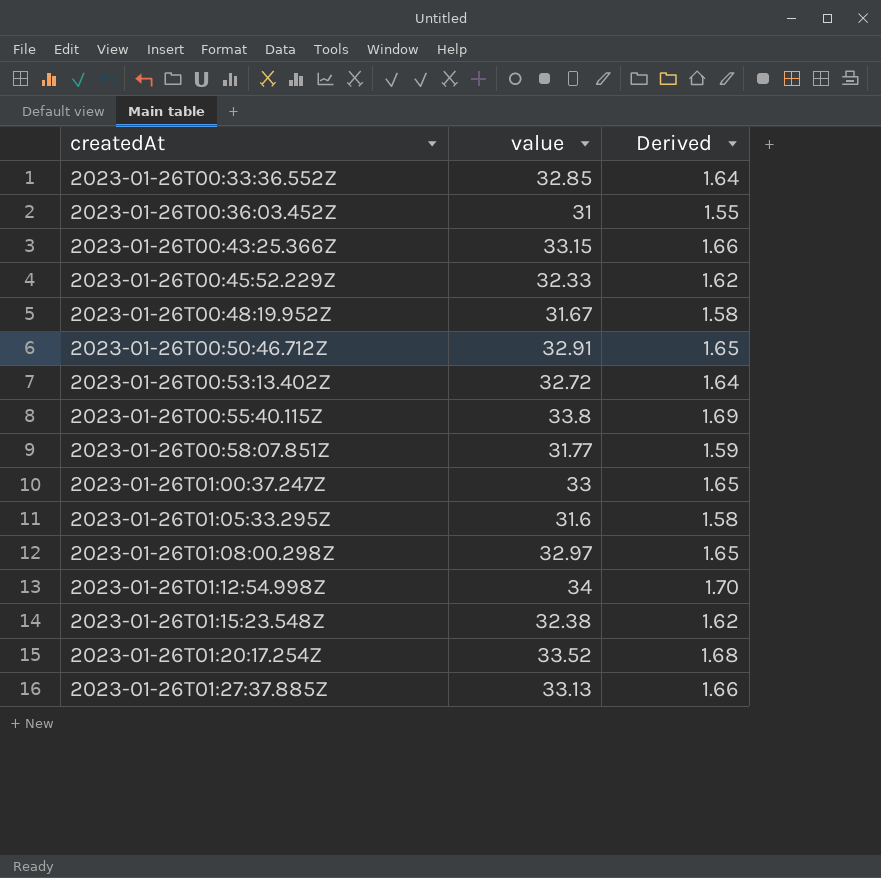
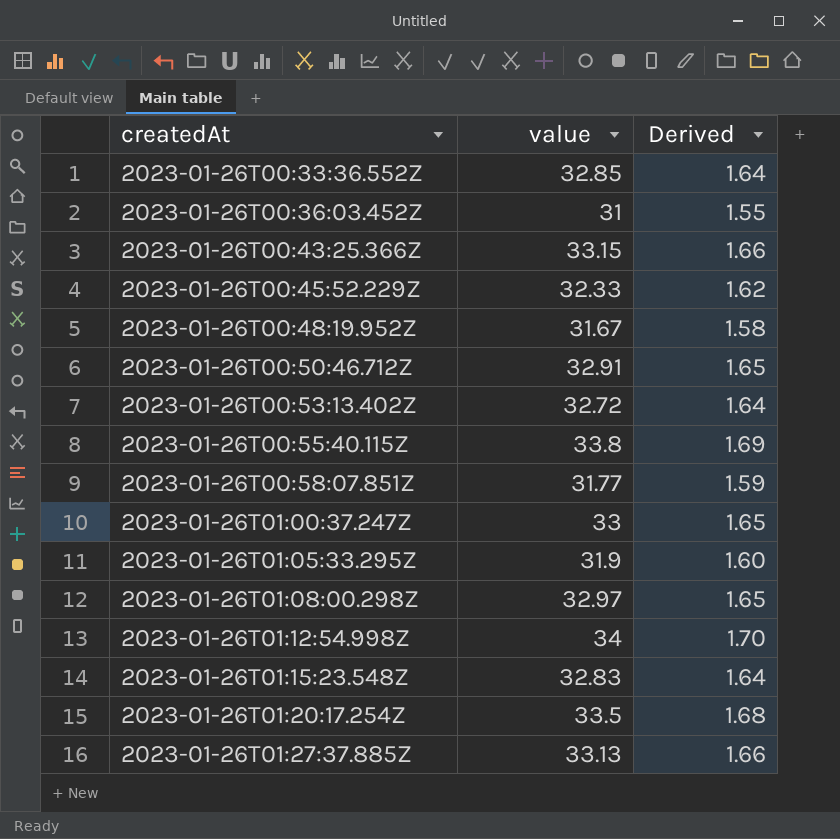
2023-01-26T01:05:33.295Z | value: 31.6 -> 31.9
2023-01-26T01:05:33.295Z | Derived: 1.58 -> 1.60
2023-01-26T01:15:23.548Z | value: 32.38 -> 32.83
2023-01-26T01:15:23.548Z | Derived: 1.62 -> 1.64
2023-01-26T01:20:17.254Z | value: 33.52 -> 33.5

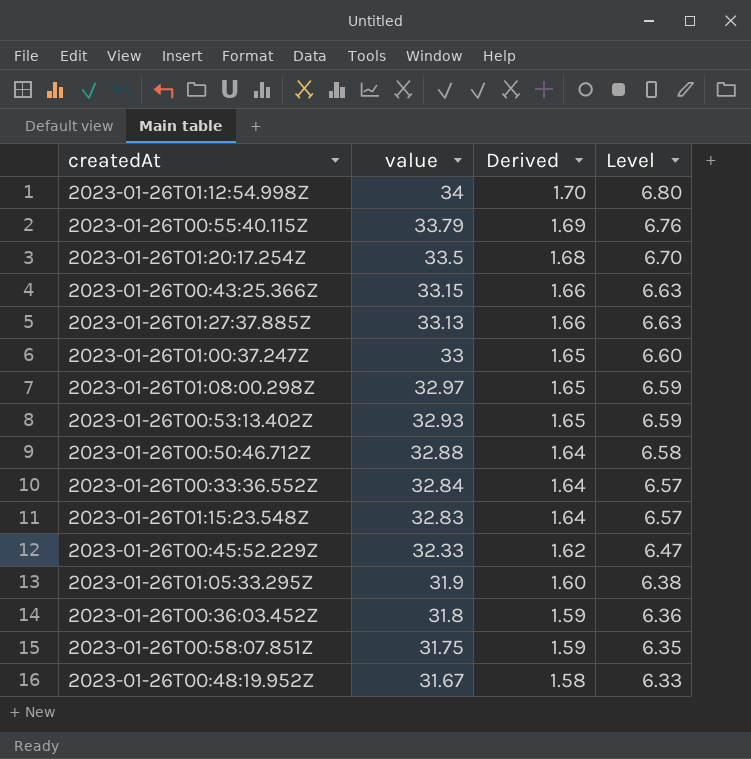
row order: createdAt ascending -> value descending
column Level | formula: none -> [value] * 0.2
2023-01-26T00:55:40.115Z | value: 33.8 -> 33.79
2023-01-26T00:53:13.402Z | value: 32.72 -> 32.93
2023-01-26T00:53:13.402Z | Derived: 1.64 -> 1.65
2023-01-26T00:50:46.712Z | value: 32.91 -> 32.88
2023-01-26T00:50:46.712Z | Derived: 1.65 -> 1.64
2023-01-26T00:33:36.552Z | value: 32.85 -> 32.84
2023-01-26T00:36:03.452Z | value: 31 -> 31.8
2023-01-26T00:36:03.452Z | Derived: 1.55 -> 1.59
2023-01-26T00:58:07.851Z | value: 31.77 -> 31.75

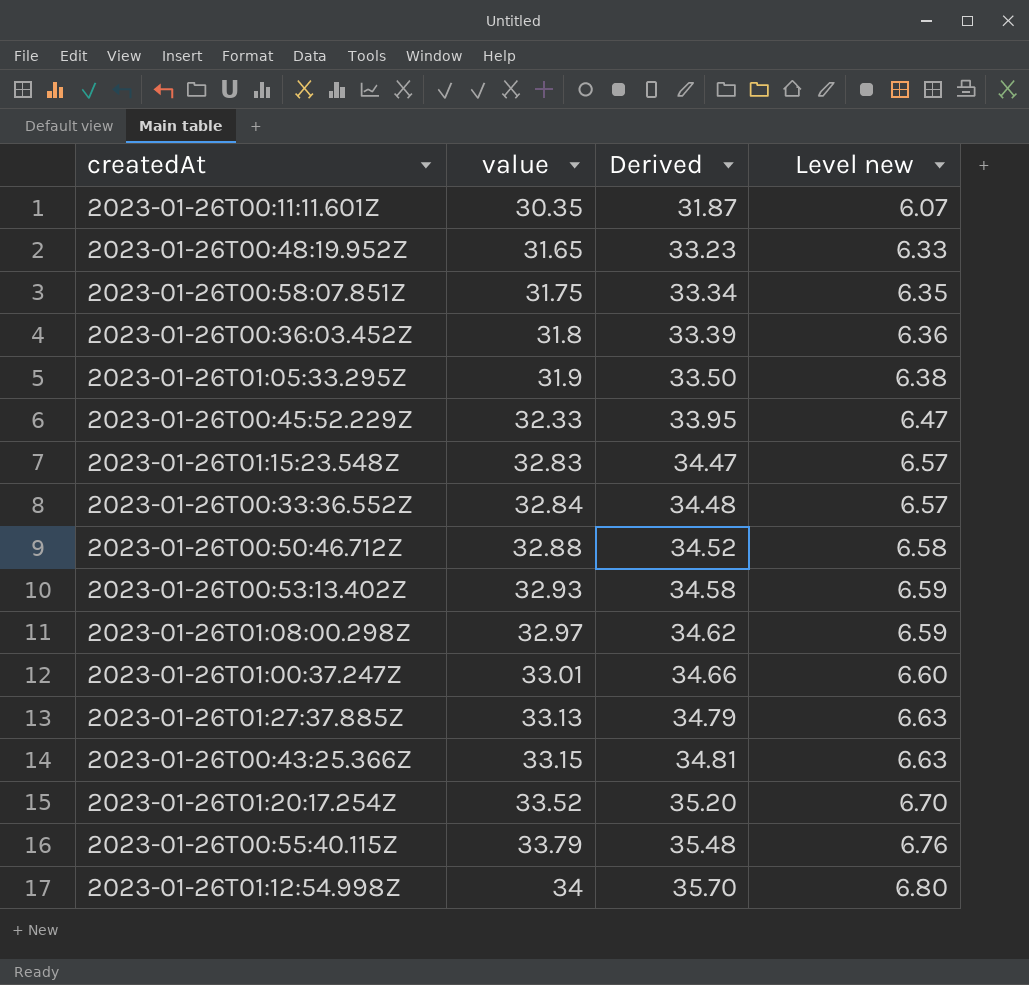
row order: value descending -> value ascending
column Derived | formula: [value] * 0.05 -> [value] * 1.05
column name: Level -> Level new
row 2023-01-26T00:11:11.601Z: none -> 30.35 | 31.87 | 6.07
2023-01-26T00:48:19.952Z | value: 31.67 -> 31.65
2023-01-26T01:00:37.247Z | value: 33 -> 33.01
2023-01-26T01:20:17.254Z | value: 33.5 -> 33.52

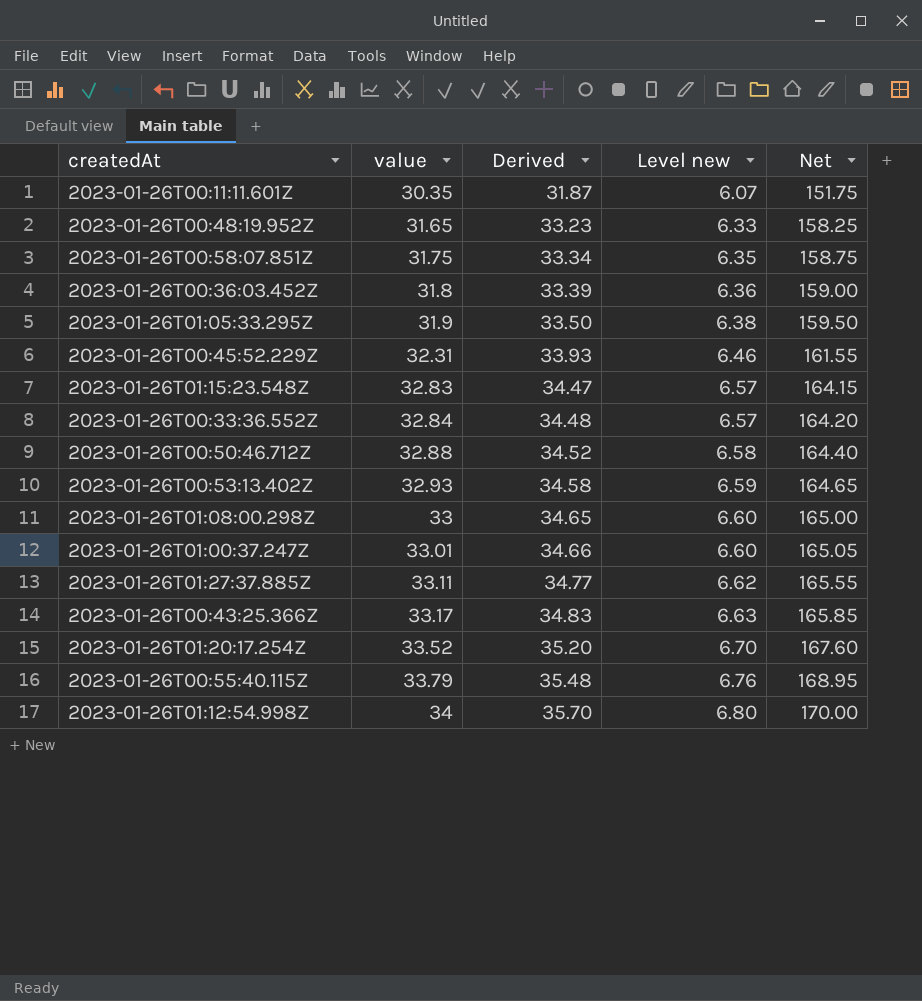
column Net | formula: none -> [value] * 5
2023-01-26T00:45:52.229Z | value: 32.33 -> 32.31
2023-01-26T00:45:52.229Z | Derived: 33.95 -> 33.93
2023-01-26T00:45:52.229Z | Level new: 6.47 -> 6.46
2023-01-26T01:08:00.298Z | value: 32.97 -> 33
2023-01-26T01:08:00.298Z | Derived: 34.62 -> 34.65
2023-01-26T01:08:00.298Z | Level new: 6.59 -> 6.60
2023-01-26T01:27:37.885Z | value: 33.13 -> 33.11
2023-01-26T01:27:37.885Z | Derived: 34.79 -> 34.77
2023-01-26T01:27:37.885Z | Level new: 6.63 -> 6.62
2023-01-26T00:43:25.366Z | value: 33.15 -> 33.17
2023-01-26T00:43:25.366Z | Derived: 34.81 -> 34.83

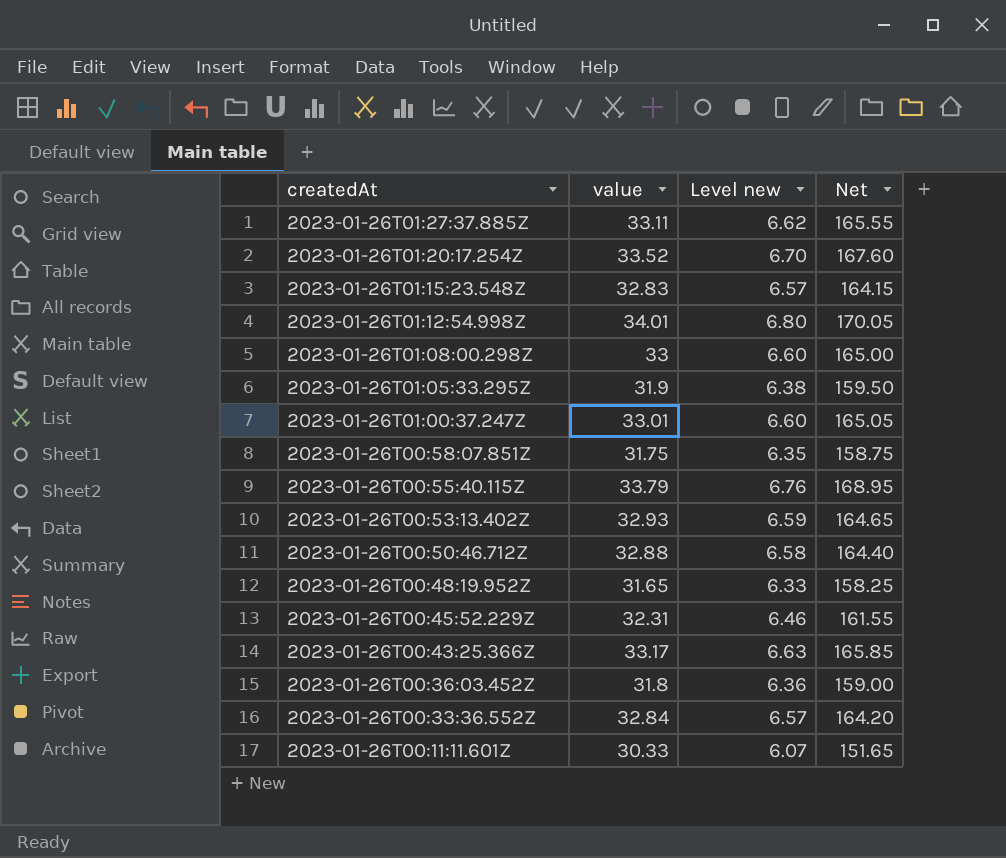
row order: value ascending -> createdAt descending
column Derived | formula: [value] * 1.05 -> none
2023-01-26T01:12:54.998Z | value: 34 -> 34.01
2023-01-26T01:12:54.998Z | Net: 170.00 -> 170.05
2023-01-26T00:11:11.601Z | value: 30.35 -> 30.33
2023-01-26T00:11:11.601Z | Net: 151.75 -> 151.65

